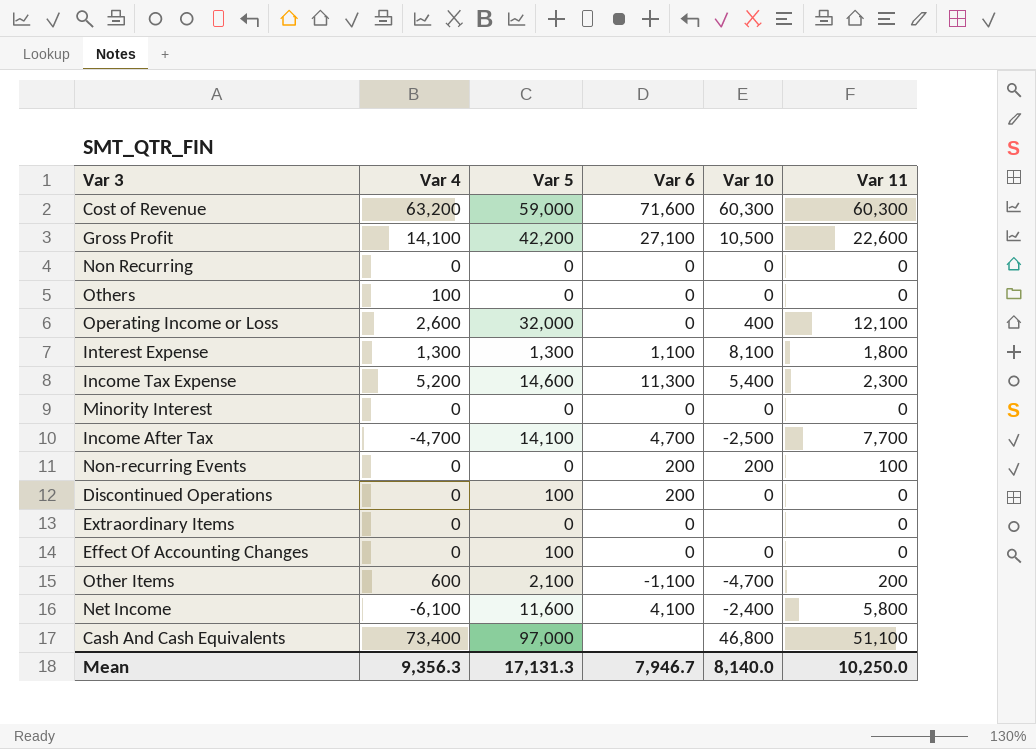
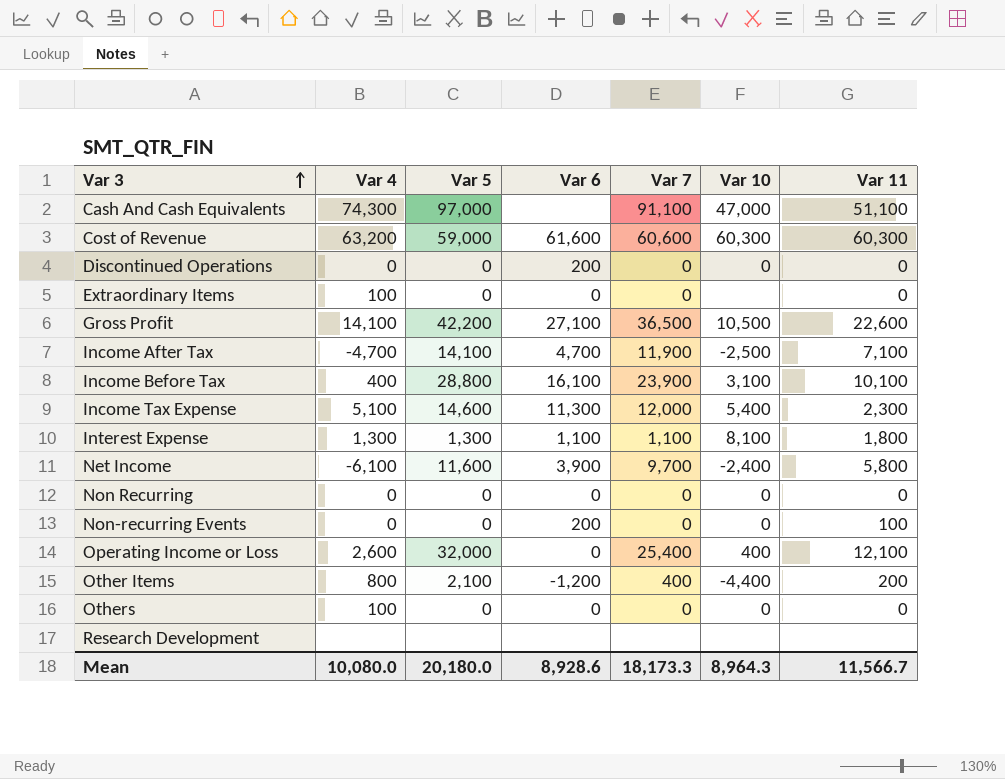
row order: none -> Var 3 ascending
column Var 7 | position: none -> 5
row Minority Interest: 0 | 0 | 0 | 0 | 0 -> none
row Effect Of Accounting Changes: 0 | 100 | 0 | 0 | 0 -> none
Cash And Cash Equivalents | Var 4: 73,400 -> 74,300
Cash And Cash Equivalents | Var 10: 46,800 -> 47,000
Cost of Revenue | Var 6: 71,600 -> 61,600
Discontinued Operations | Var 5: 100 -> 0
Extraordinary Items | Var 4: 0 -> 100
Income After Tax | Var 11: 7,700 -> 7,100
row Income Before Tax: none -> 400 | 28,800 | 16,100 | 23,900 | 3,100 | 10,100
Income Tax Expense | Var 4: 5,200 -> 5,100
Net Income | Var 6: 4,100 -> 3,900
Non-recurring Events | Var 10: 200 -> 0
Other Items | Var 4: 600 -> 800
Other Items | Var 6: -1,100 -> -1,200
Other Items | Var 10: -4,700 -> -4,400
row Research Development: none -> none | none | none | none | none | none
Mean | Var 4: 9,356.3 -> 10,080.0
Mean | Var 5: 17,131.3 -> 20,180.0
Mean | Var 6: 7,946.7 -> 8,928.6
Mean | Var 10: 8,140.0 -> 8,964.3
Mean | Var 11: 10,250.0 -> 11,566.7

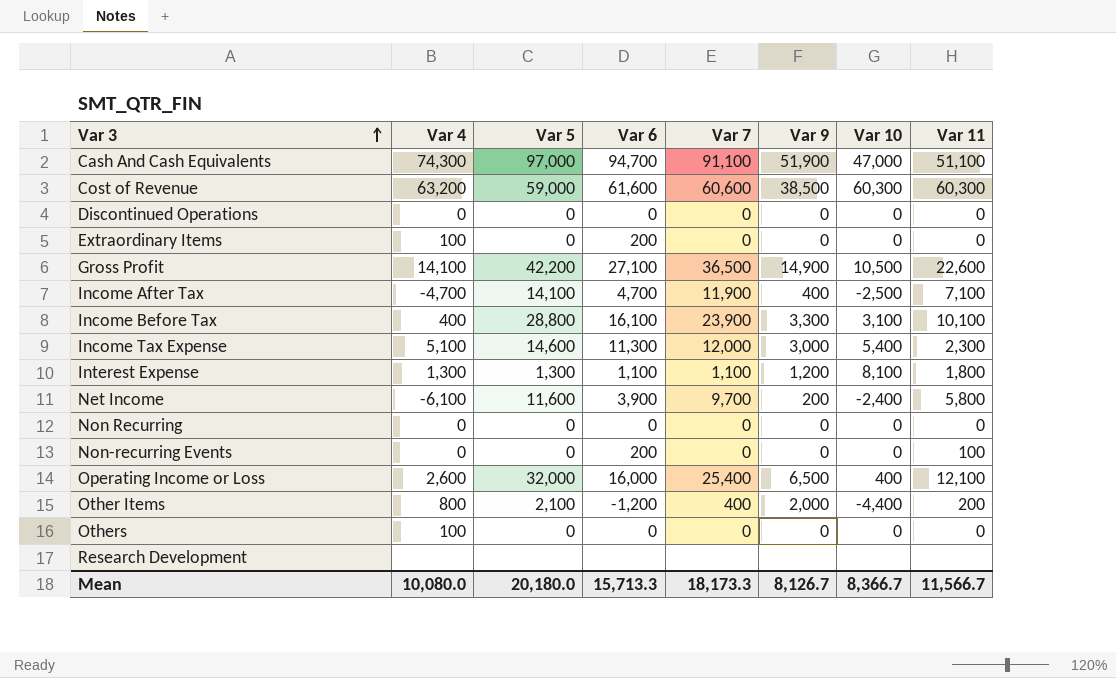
column Var 9 | position: none -> 6
Cash And Cash Equivalents | Var 6: none -> 94,700
Discontinued Operations | Var 6: 200 -> 0
Extraordinary Items | Var 6: 0 -> 200
Extraordinary Items | Var 10: none -> 0
Operating Income or Loss | Var 6: 0 -> 16,000
Mean | Var 6: 8,928.6 -> 15,713.3
Mean | Var 10: 8,964.3 -> 8,366.7

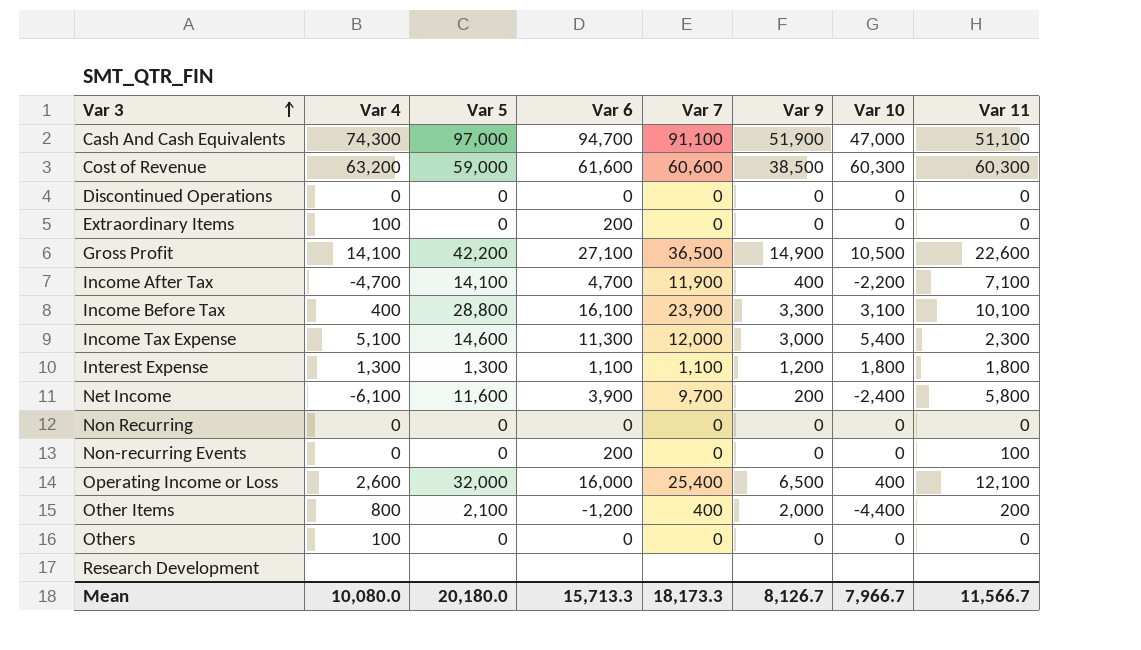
Income After Tax | Var 10: -2,500 -> -2,200
Interest Expense | Var 10: 8,100 -> 1,800
Mean | Var 10: 8,366.7 -> 7,966.7

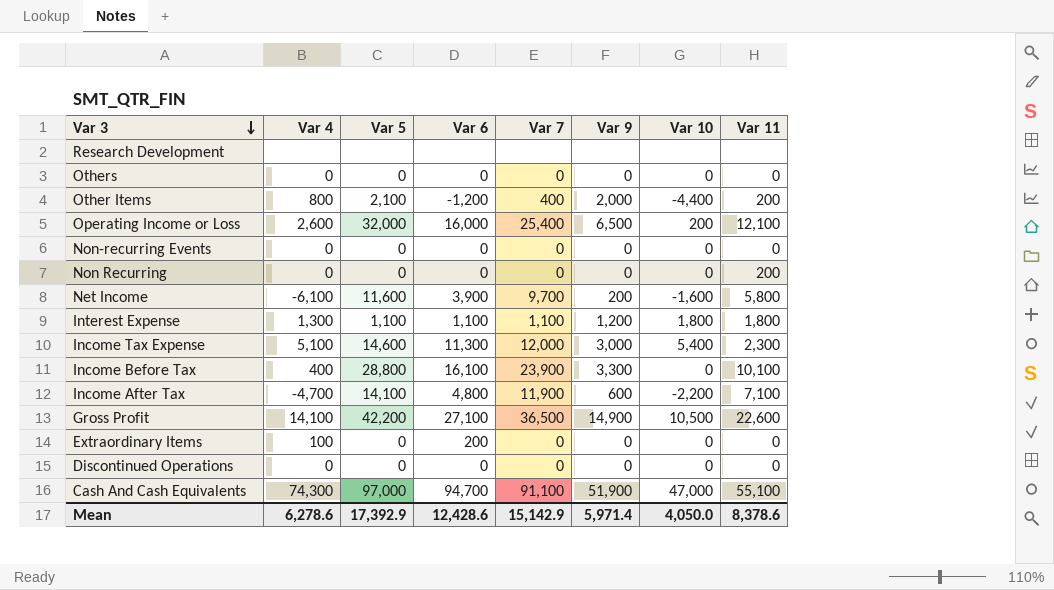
row order: Var 3 ascending -> Var 3 descending
row Cost of Revenue: 63,200 | 59,000 | 61,600 | 60,600 | 38,500 | 60,300 | 60,300 -> none
Others | Var 4: 100 -> 0
Operating Income or Loss | Var 10: 400 -> 200
Non-recurring Events | Var 6: 200 -> 0
Non-recurring Events | Var 11: 100 -> 0
Non Recurring | Var 11: 0 -> 200
Net Income | Var 10: -2,400 -> -1,600
Interest Expense | Var 5: 1,300 -> 1,100
Income Before Tax | Var 10: 3,100 -> 0
Income After Tax | Var 6: 4,700 -> 4,800
Income After Tax | Var 9: 400 -> 600
Cash And Cash Equivalents | Var 11: 51,100 -> 55,100
Mean | Var 4: 10,080.0 -> 6,278.6
Mean | Var 5: 20,180.0 -> 17,392.9
Mean | Var 6: 15,713.3 -> 12,428.6
Mean | Var 7: 18,173.3 -> 15,142.9
Mean | Var 9: 8,126.7 -> 5,971.4
Mean | Var 10: 7,966.7 -> 4,050.0
Mean | Var 11: 11,566.7 -> 8,378.6

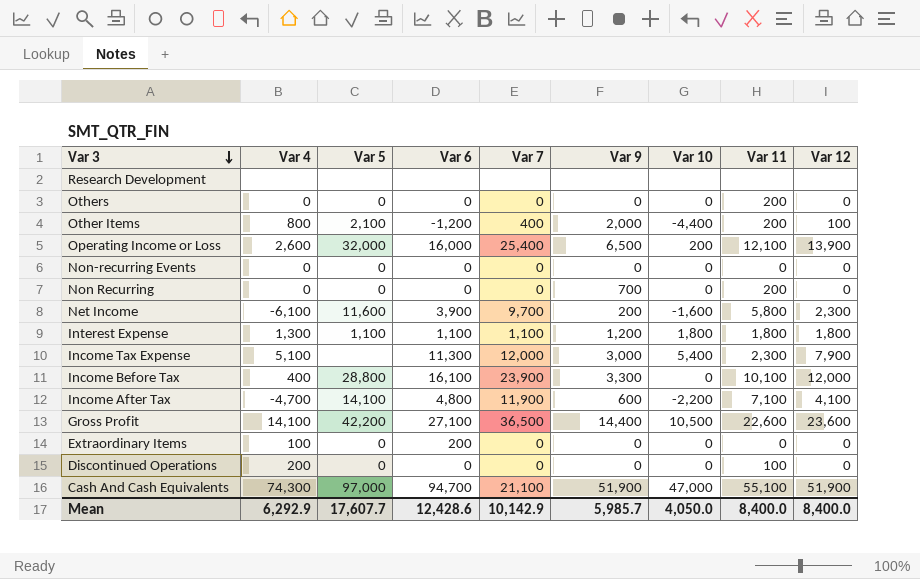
column Var 12 | position: none -> 9
Others | Var 11: 0 -> 200
Non Recurring | Var 9: 0 -> 700
Income Tax Expense | Var 5: 14,600 -> none
Gross Profit | Var 9: 14,900 -> 14,400
Discontinued Operations | Var 4: 0 -> 200
Discontinued Operations | Var 11: 0 -> 100
Cash And Cash Equivalents | Var 7: 91,100 -> 21,100
Mean | Var 4: 6,278.6 -> 6,292.9
Mean | Var 5: 17,392.9 -> 17,607.7
Mean | Var 7: 15,142.9 -> 10,142.9
Mean | Var 9: 5,971.4 -> 5,985.7
Mean | Var 11: 8,378.6 -> 8,400.0

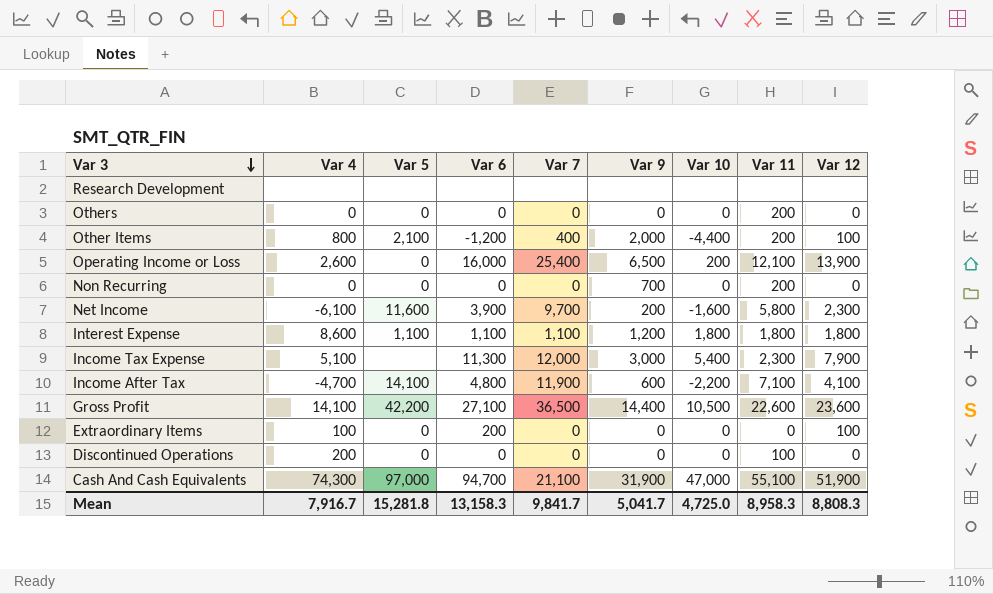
row Non-recurring Events: 0 | 0 | 0 | 0 | 0 | 0 | 0 | 0 -> none
row Income Before Tax: 400 | 28,800 | 16,100 | 23,900 | 3,300 | 0 | 10,100 | 12,000 -> none
Operating Income or Loss | Var 5: 32,000 -> 0
Interest Expense | Var 4: 1,300 -> 8,600
Extraordinary Items | Var 12: 0 -> 100
Cash And Cash Equivalents | Var 9: 51,900 -> 31,900
Mean | Var 4: 6,292.9 -> 7,916.7
Mean | Var 5: 17,607.7 -> 15,281.8
Mean | Var 6: 12,428.6 -> 13,158.3
Mean | Var 7: 10,142.9 -> 9,841.7
Mean | Var 9: 5,985.7 -> 5,041.7
Mean | Var 10: 4,050.0 -> 4,725.0
Mean | Var 11: 8,400.0 -> 8,958.3
Mean | Var 12: 8,400.0 -> 8,808.3

